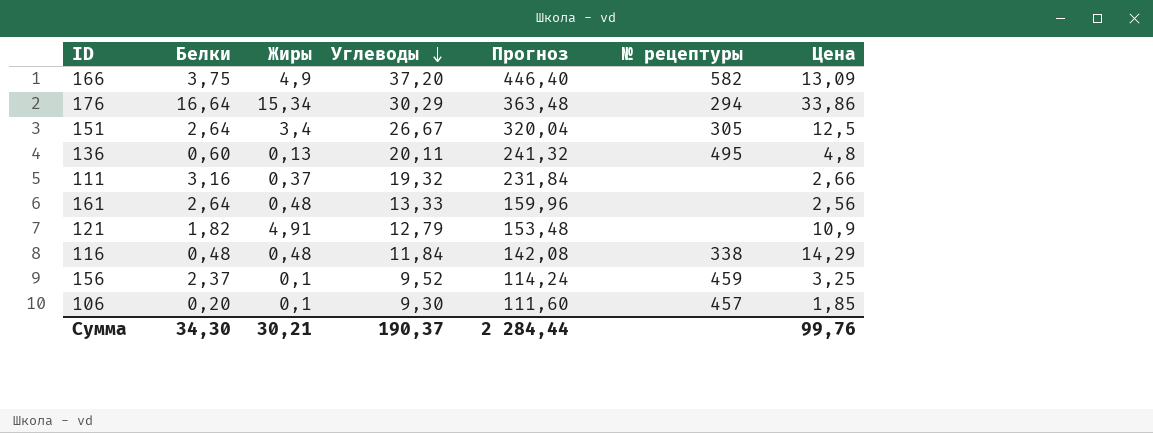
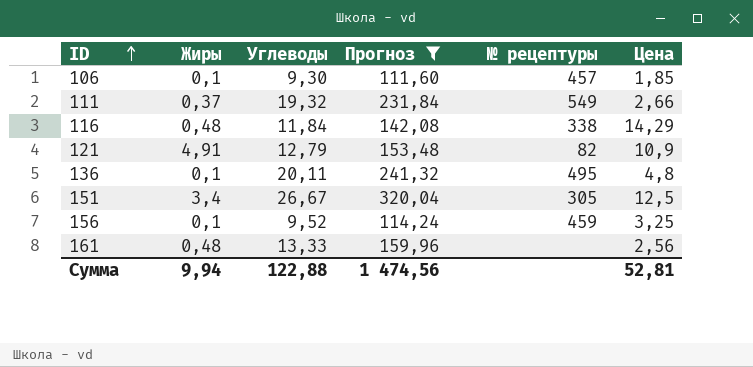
filter: none -> Прогноз <= 320,04
row order: Углеводы descending -> ID ascending
column Белки | position: 2 -> none
111 | № рецептуры: none -> 549
121 | № рецептуры: none -> 82
136 | Жиры: 0,13 -> 0,1
Сумма | Жиры: 30,21 -> 9,94
Сумма | Углеводы: 190,37 -> 122,88
Сумма | Прогноз: 2 284,44 -> 1 474,56
Сумма | Цена: 99,76 -> 52,81

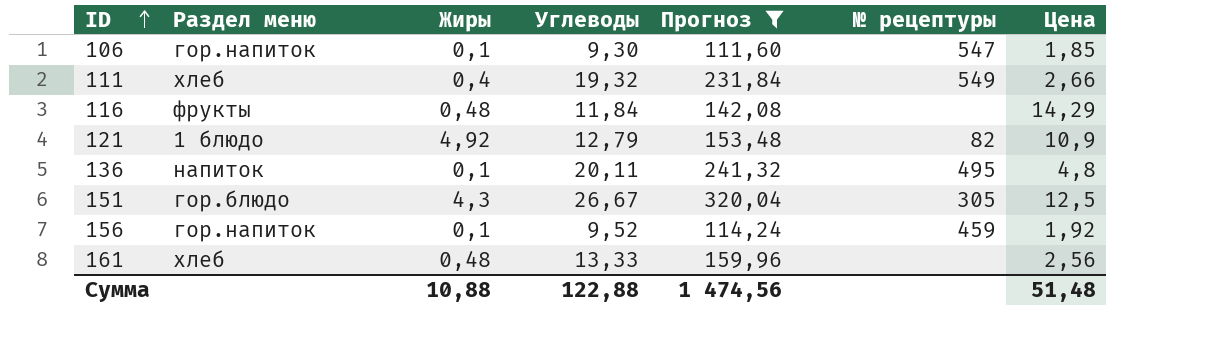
column Раздел меню | position: none -> 2
106 | № рецептуры: 457 -> 547
111 | Жиры: 0,37 -> 0,4
116 | № рецептуры: 338 -> none
121 | Жиры: 4,91 -> 4,92
151 | Жиры: 3,4 -> 4,3
156 | Цена: 3,25 -> 1,92
Сумма | Жиры: 9,94 -> 10,88
Сумма | Цена: 52,81 -> 51,48

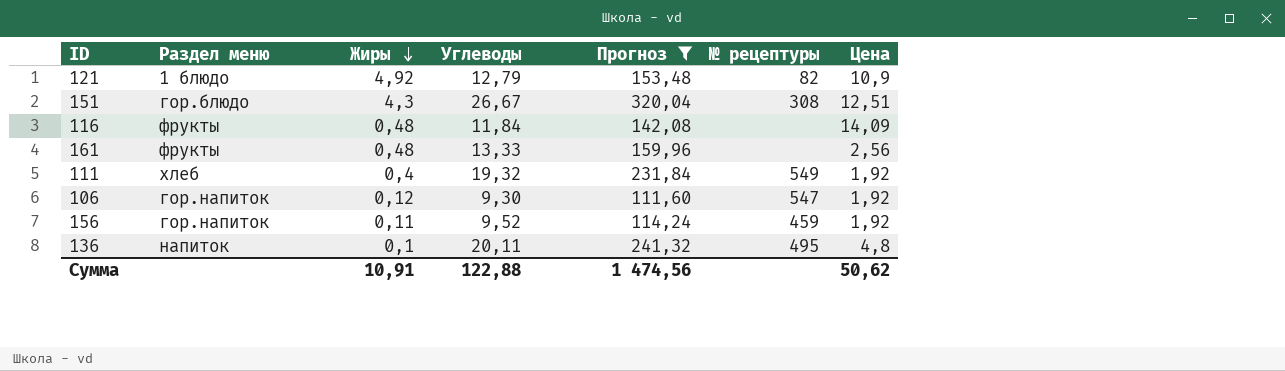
row order: ID ascending -> Жиры descending
151 | № рецептуры: 305 -> 308
151 | Цена: 12,5 -> 12,51
116 | Цена: 14,29 -> 14,09
161 | Раздел меню: хлеб -> фрукты
111 | Цена: 2,66 -> 1,92
106 | Жиры: 0,1 -> 0,12
106 | Цена: 1,85 -> 1,92
156 | Жиры: 0,1 -> 0,11
Сумма | Жиры: 10,88 -> 10,91
Сумма | Цена: 51,48 -> 50,62

